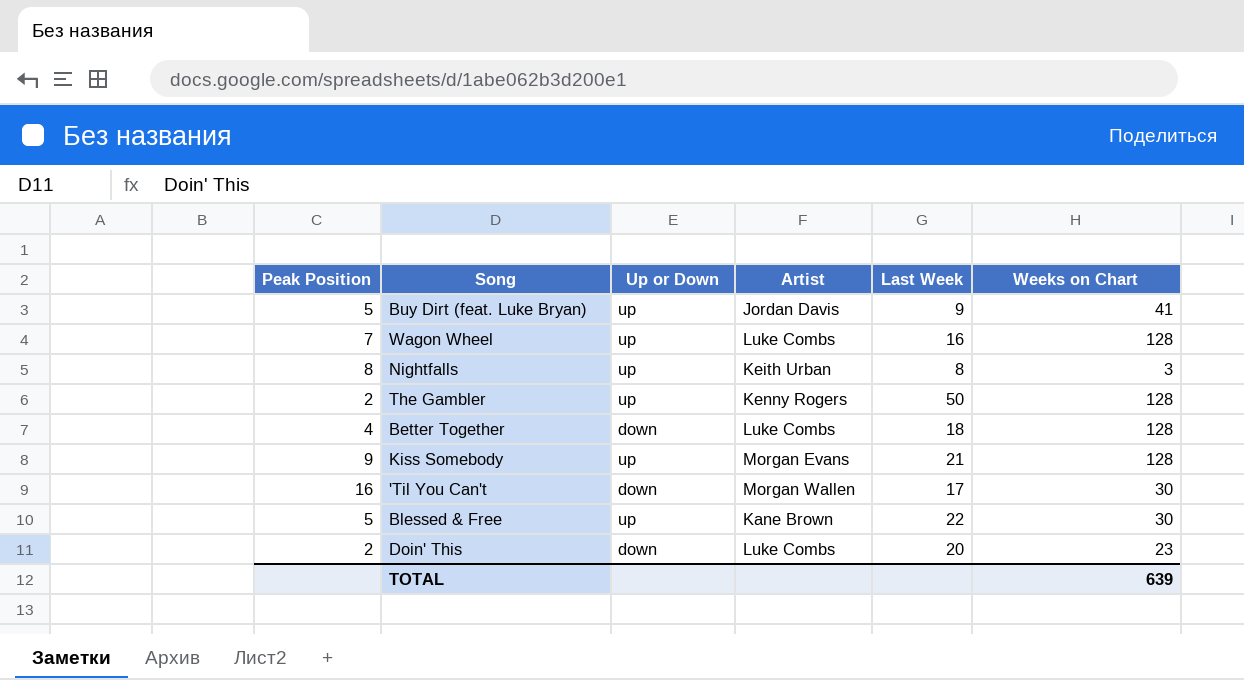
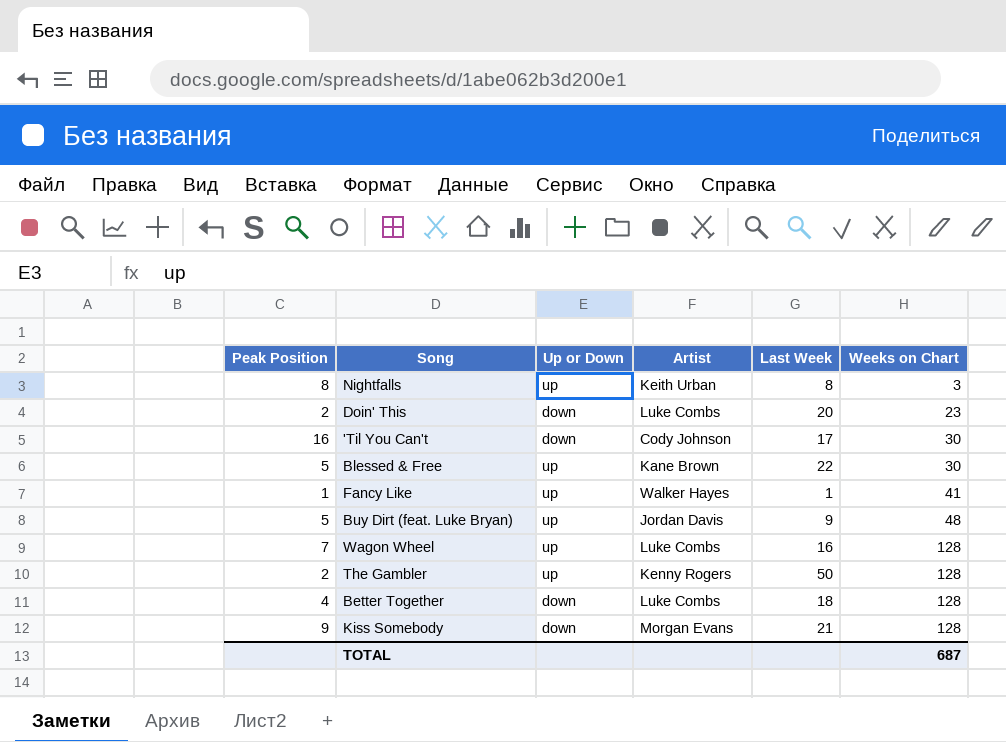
row order: none -> Weeks on Chart ascending
'Til You Can't | Artist: Morgan Wallen -> Cody Johnson
row Fancy Like: none -> 1 | up | Walker Hayes | 1 | 41
Buy Dirt (feat. Luke Bryan) | Weeks on Chart: 41 -> 48
Kiss Somebody | Up or Down: up -> down
TOTAL | Weeks on Chart: 639 -> 687

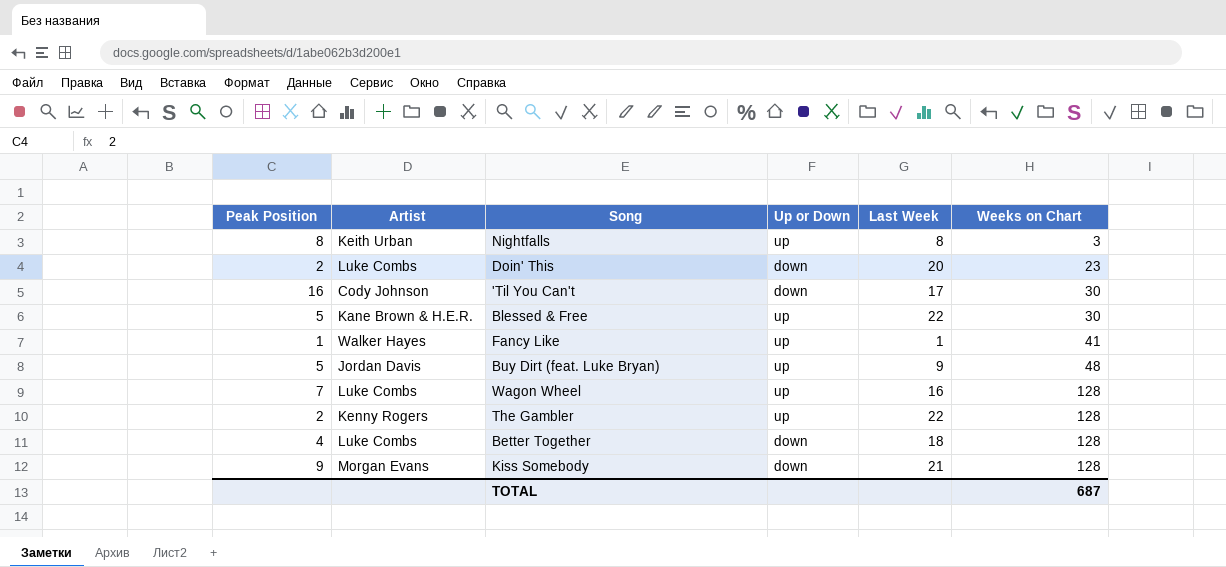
column Artist | position: 4 -> 2
Blessed & Free | Artist: Kane Brown -> Kane Brown & H.E.R.
The Gambler | Last Week: 50 -> 22

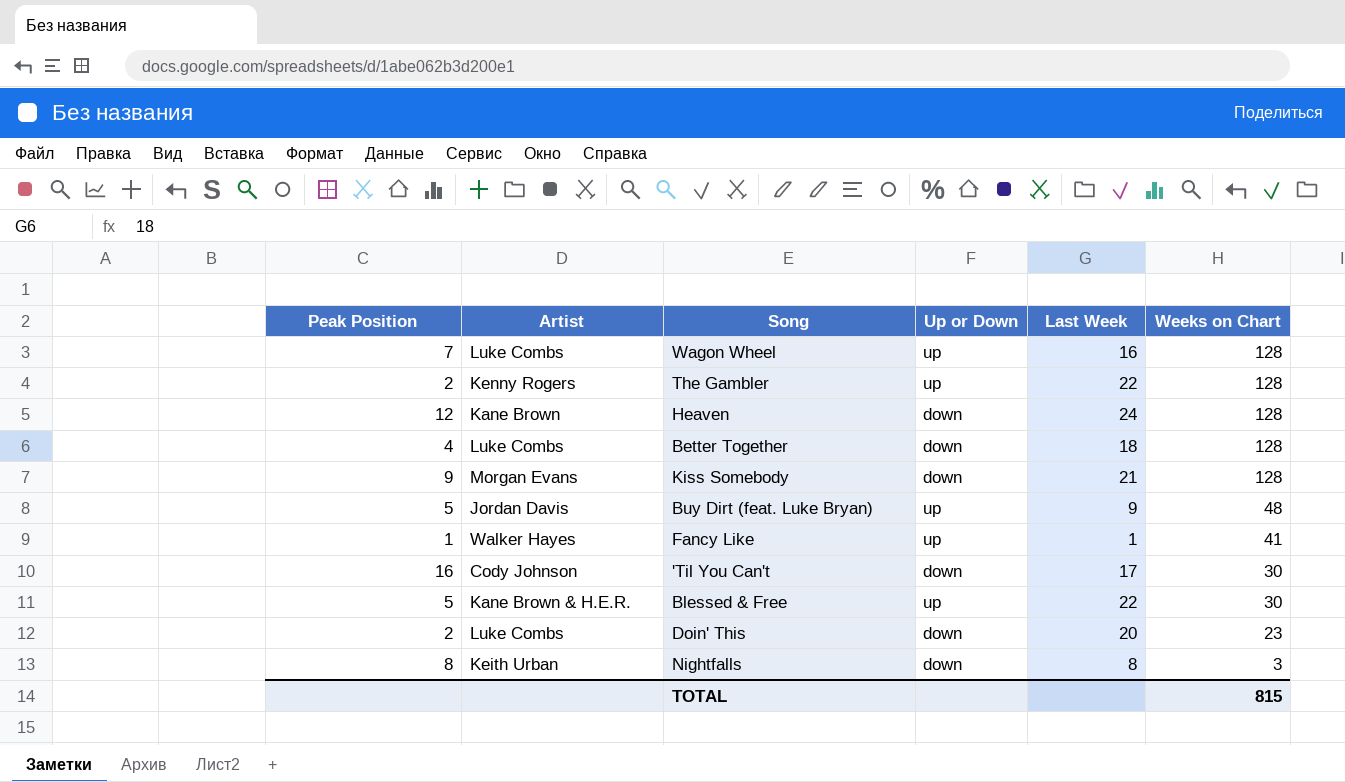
row order: Weeks on Chart ascending -> Weeks on Chart descending
row Heaven: none -> 12 | Kane Brown | down | 24 | 128
Nightfalls | Up or Down: up -> down
TOTAL | Weeks on Chart: 687 -> 815

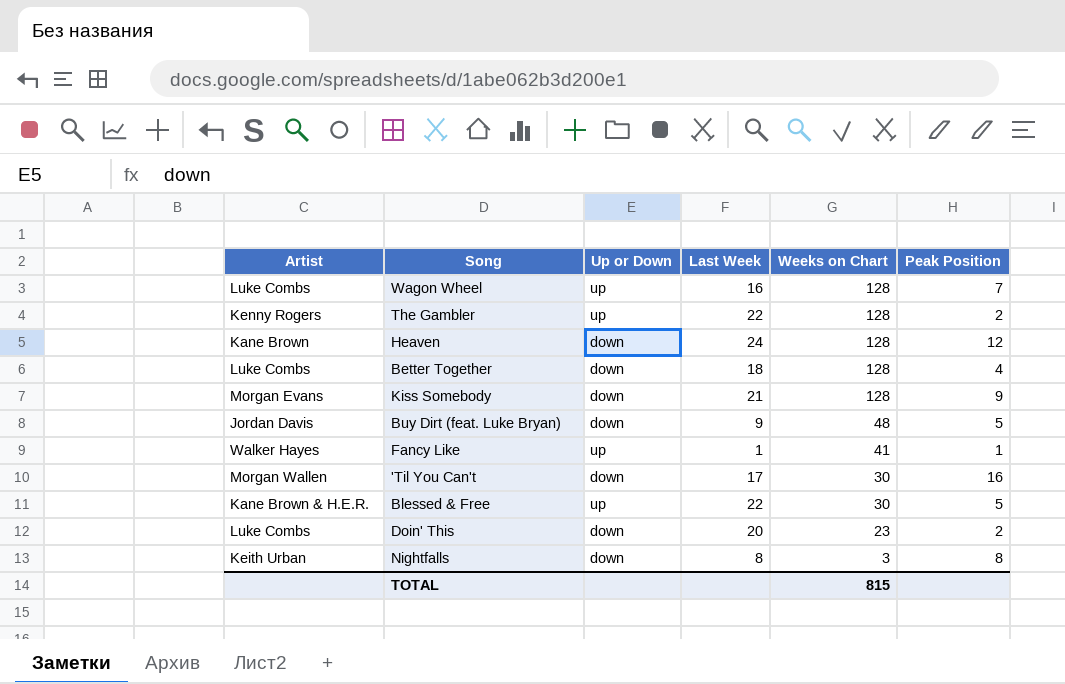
column Peak Position | position: 1 -> 6
Buy Dirt (feat. Luke Bryan) | Up or Down: up -> down
'Til You Can't | Artist: Cody Johnson -> Morgan Wallen

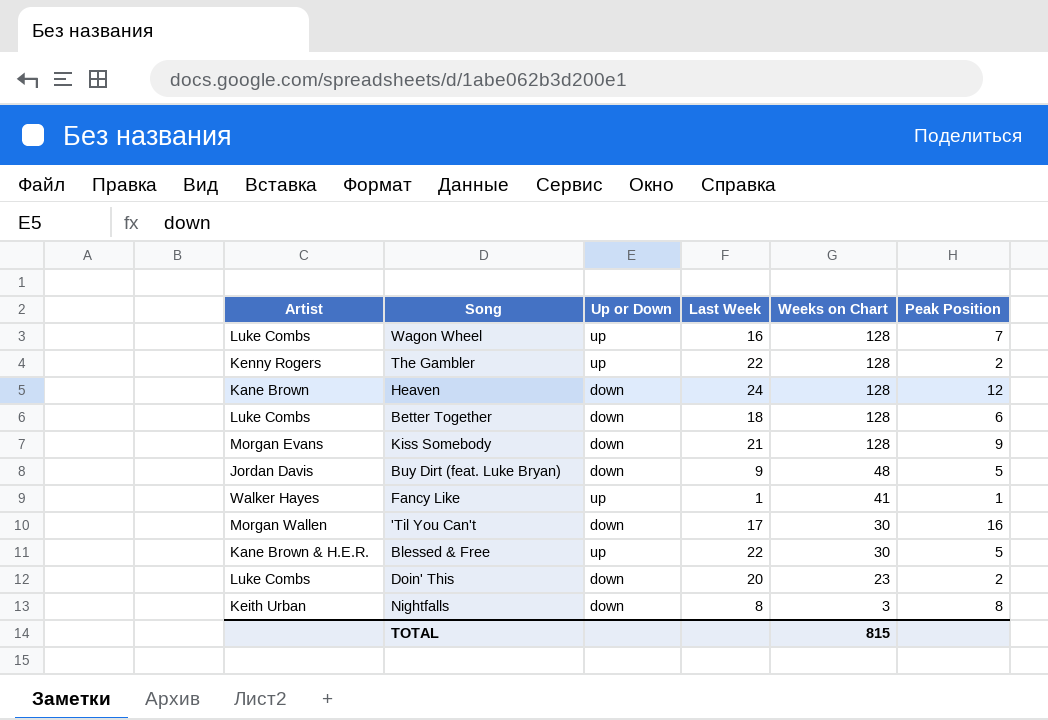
Better Together | Peak Position: 4 -> 6

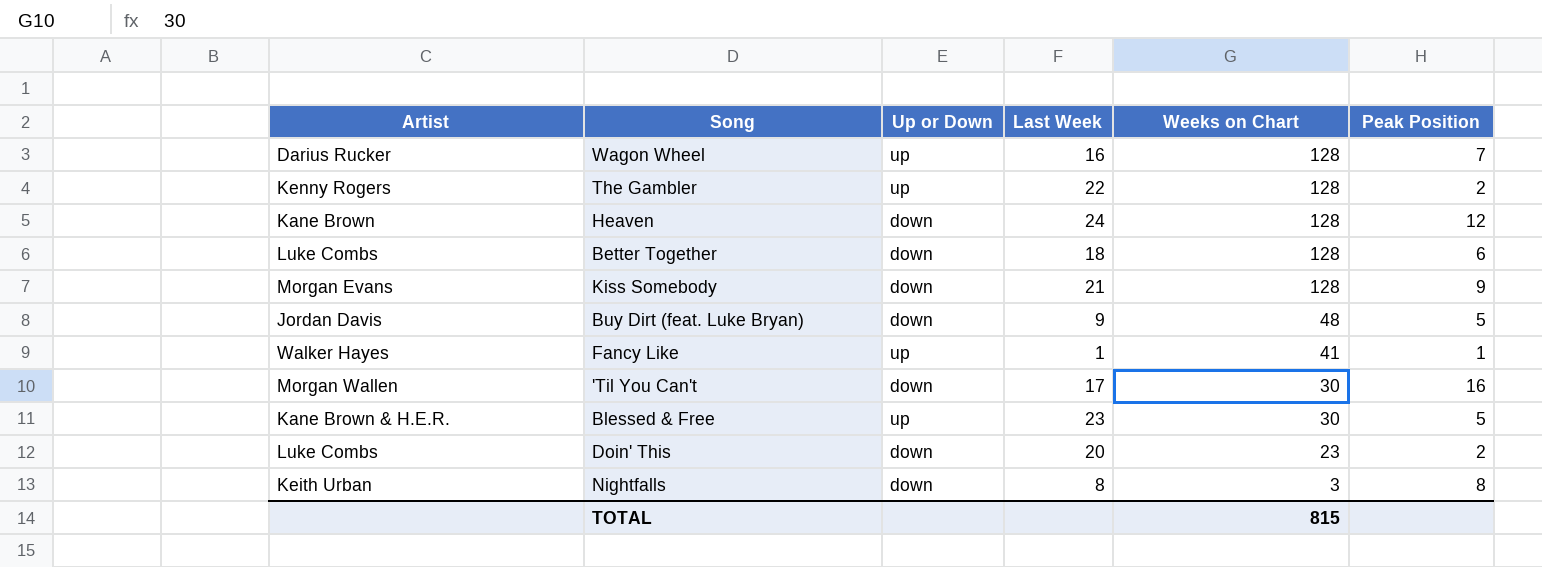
Wagon Wheel | Artist: Luke Combs -> Darius Rucker
Blessed & Free | Last Week: 22 -> 23

